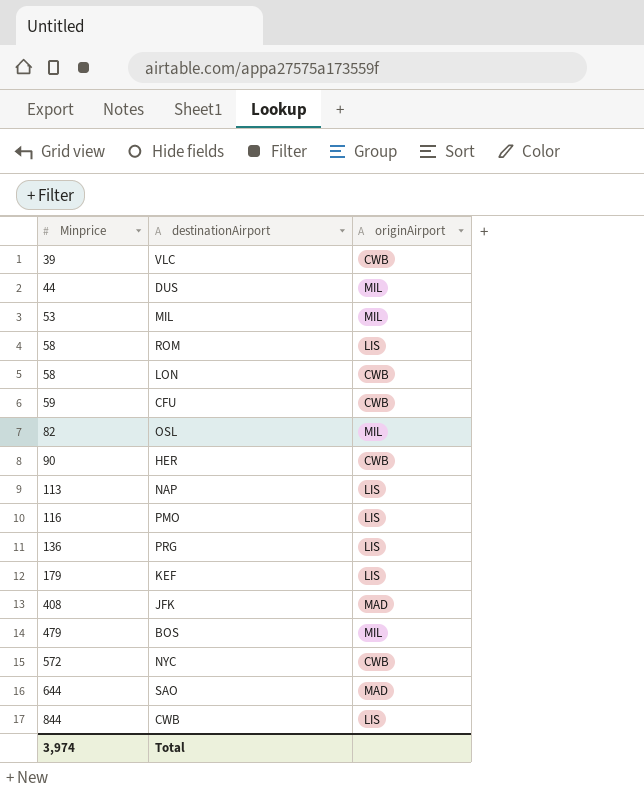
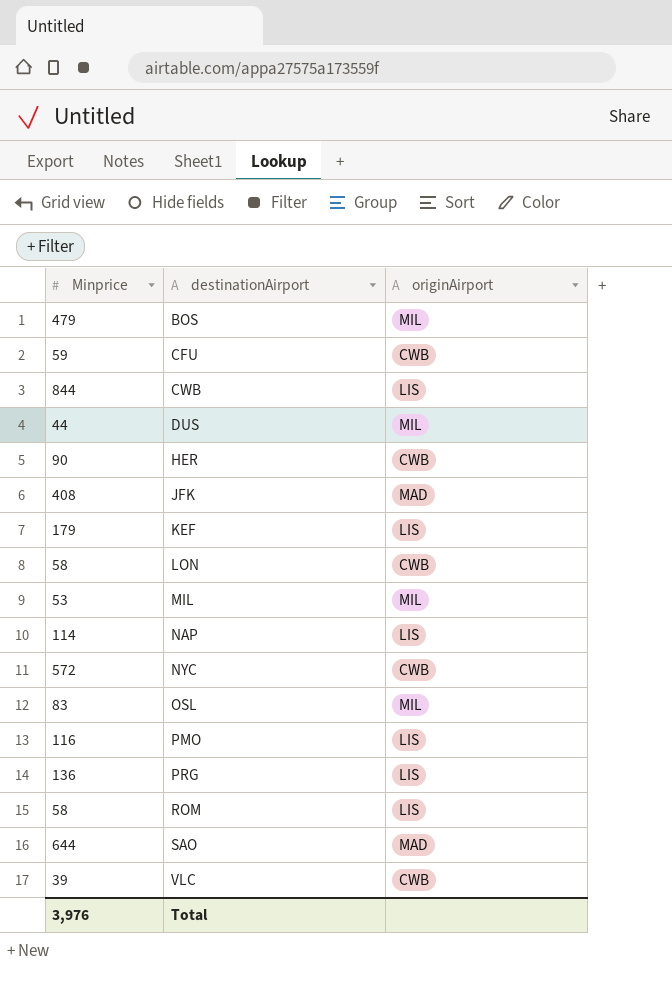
row order: Minprice ascending -> destinationAirport ascending
NAP | Minprice: 113 -> 114
OSL | Minprice: 82 -> 83
Total | Minprice: 3,974 -> 3,976

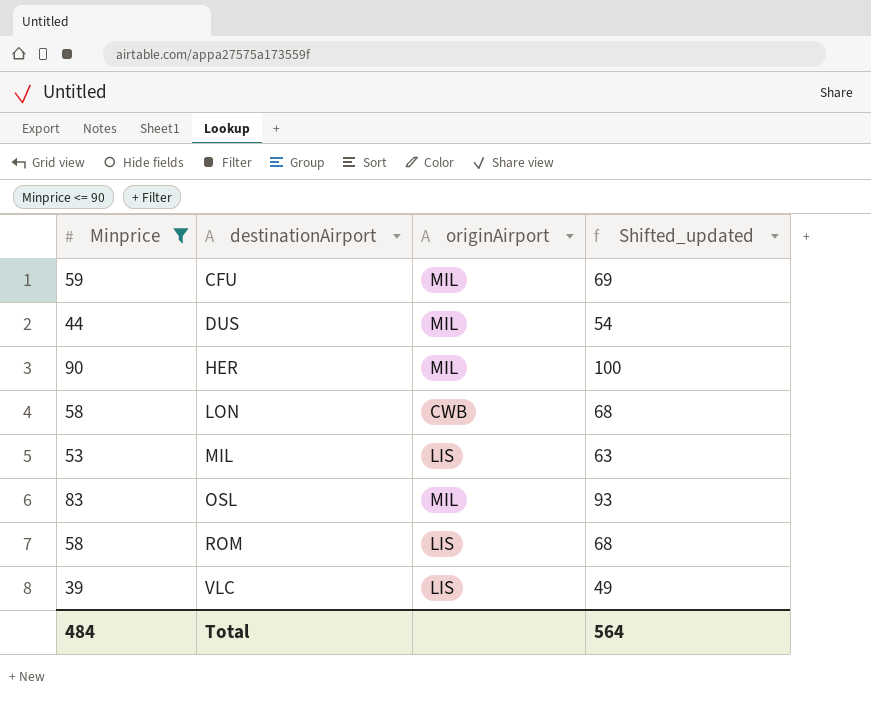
filter: none -> Minprice <= 90
column Shifted_updated | formula: none -> [Minprice] + 10
CFU | originAirport: CWB -> MIL
HER | originAirport: CWB -> MIL
MIL | originAirport: MIL -> LIS
VLC | originAirport: CWB -> LIS
Total | Minprice: 3,976 -> 484

